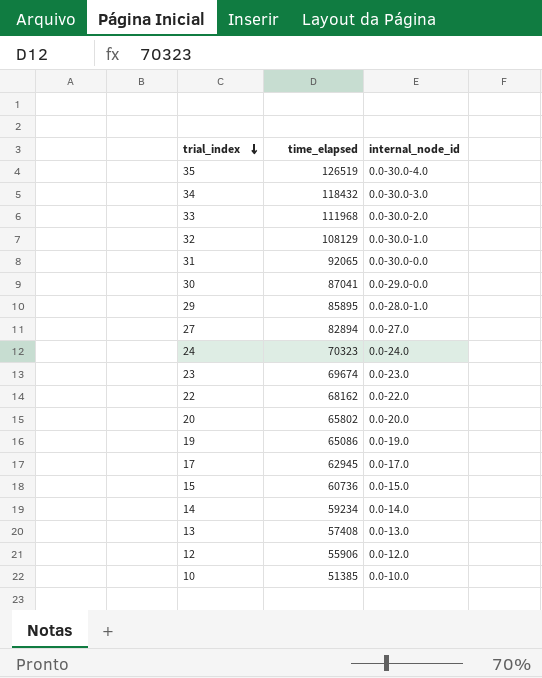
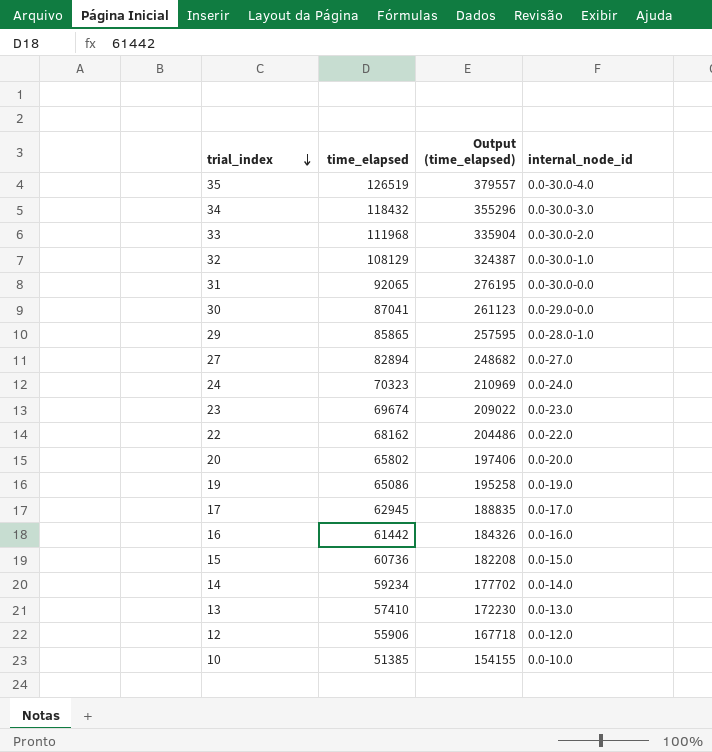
column Output (time_elapsed) | formula: none -> [time_elapsed] * 3
29 | time_elapsed: 85895 -> 85865
row 16: none -> 61442 | 184326 | 0.0-16.0
13 | time_elapsed: 57408 -> 57410

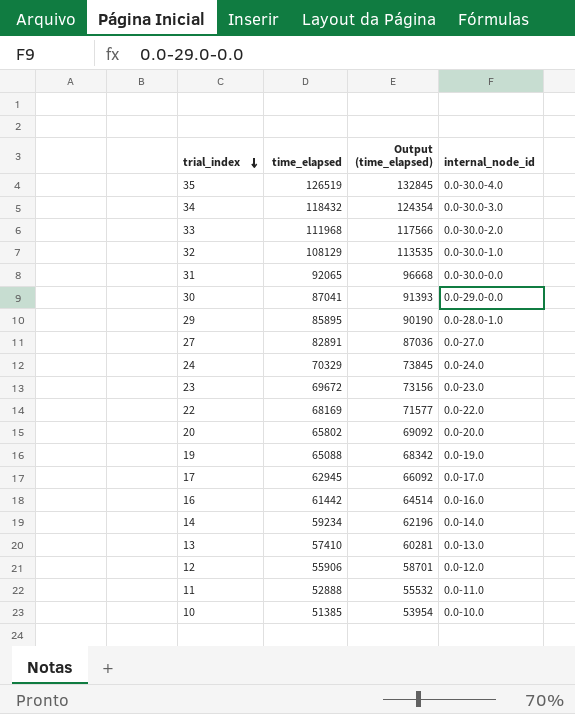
column Output (time_elapsed) | formula: [time_elapsed] * 3 -> [time_elapsed] * 1.05
row 15: 60736 | 182208 | 0.0-15.0 -> none
29 | time_elapsed: 85865 -> 85895
27 | time_elapsed: 82894 -> 82891
24 | time_elapsed: 70323 -> 70329
23 | time_elapsed: 69674 -> 69672
22 | time_elapsed: 68162 -> 68169
19 | time_elapsed: 65086 -> 65088
row 11: none -> 52888 | 55532 | 0.0-11.0

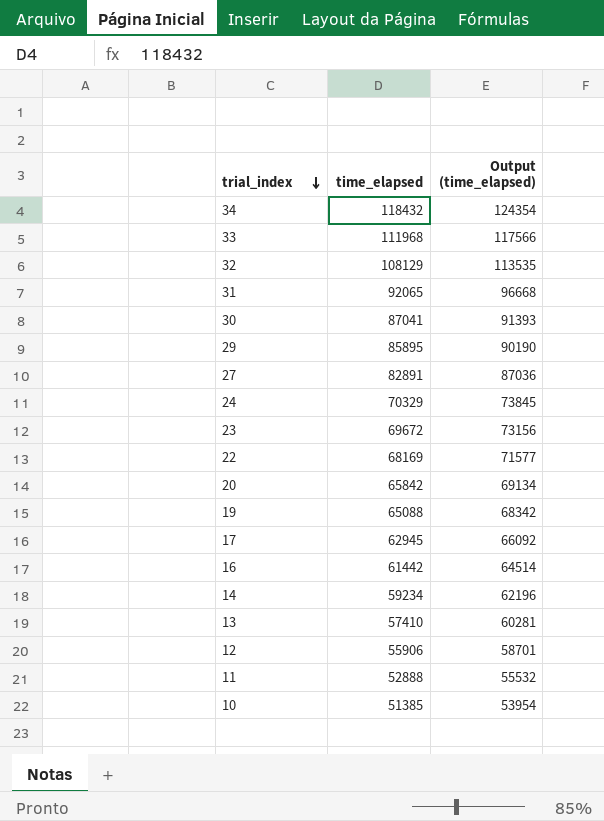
column internal_node_id | position: 4 -> none
row 35: 126519 | 132845 | 0.0-30.0-4.0 -> none
20 | time_elapsed: 65802 -> 65842
20 | Output (time_elapsed): 69092 -> 69134

